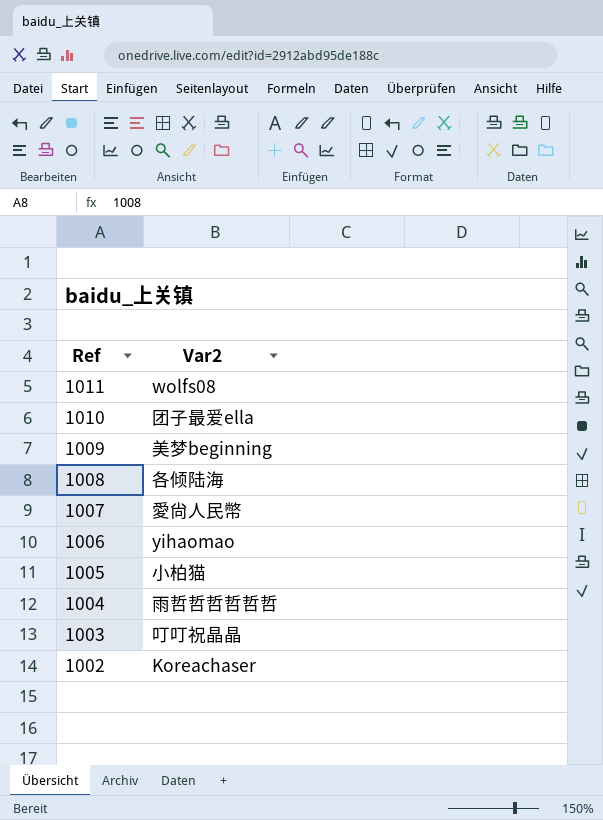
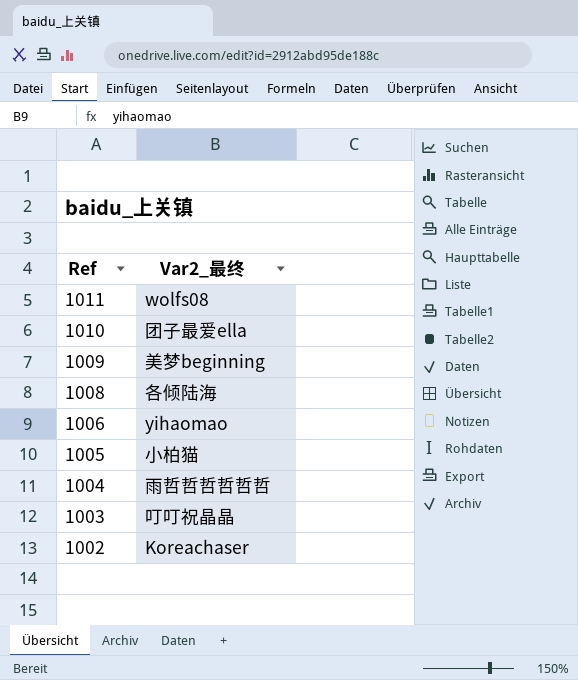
column name: Var2 -> Var2_最终
row 1007: 愛尙人民幣 -> none

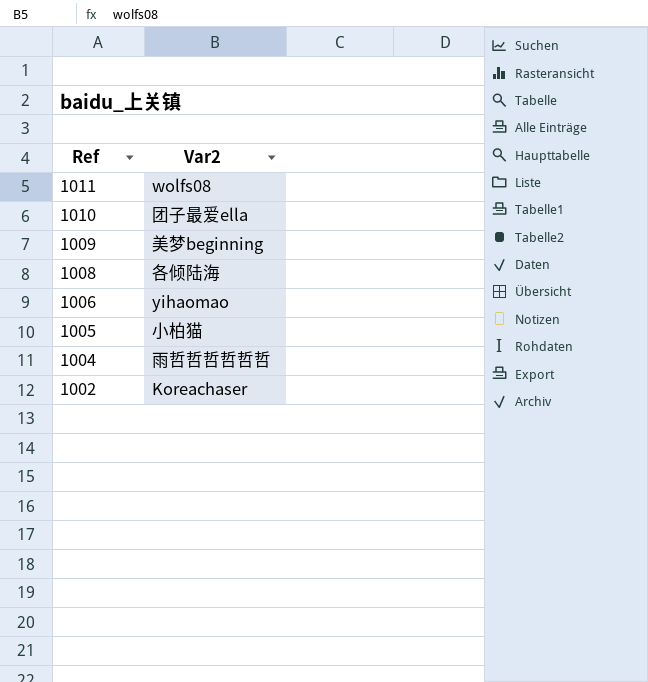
column name: Var2_最终 -> Var2
row 1003: 叮叮祝晶晶 -> none

